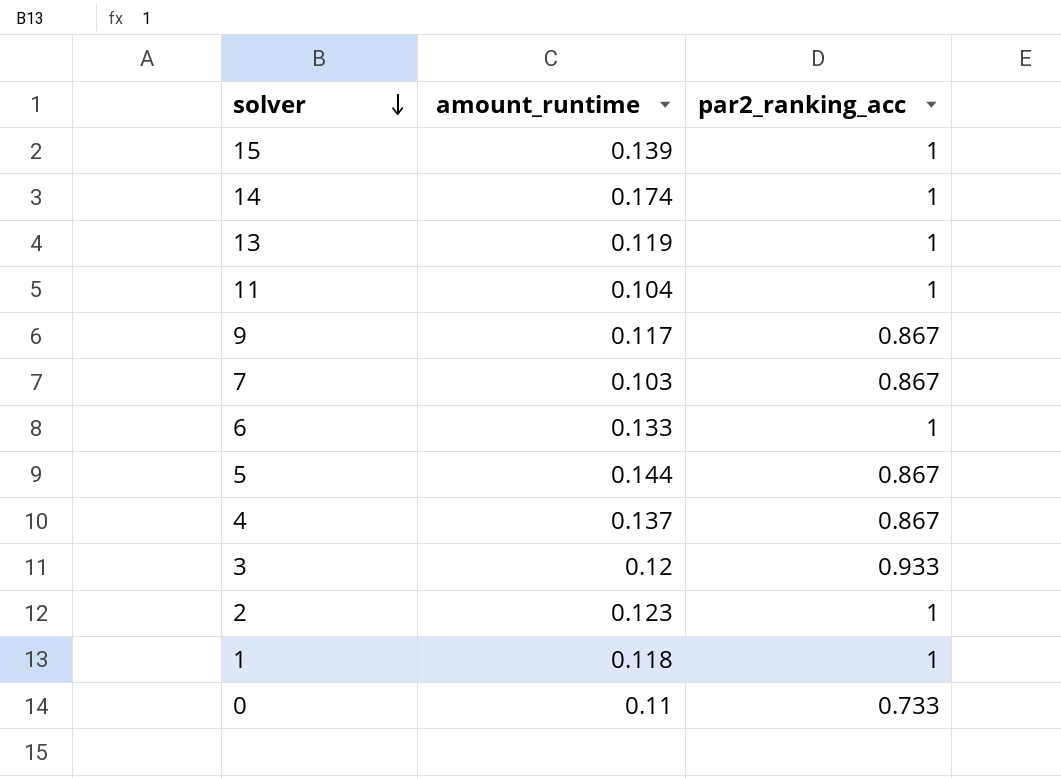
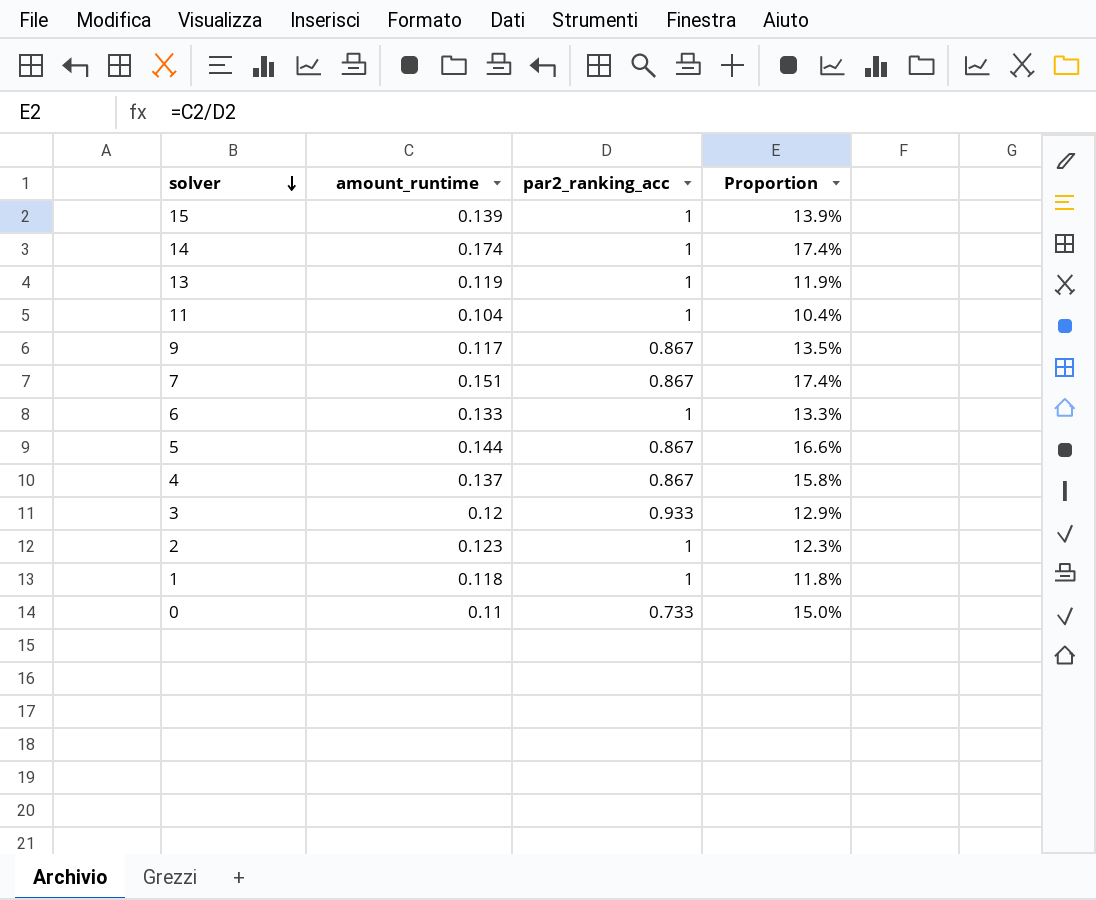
column Proportion | formula: none -> [amount_runtime] / [par2_ranking_acc]
7 | amount_runtime: 0.103 -> 0.151

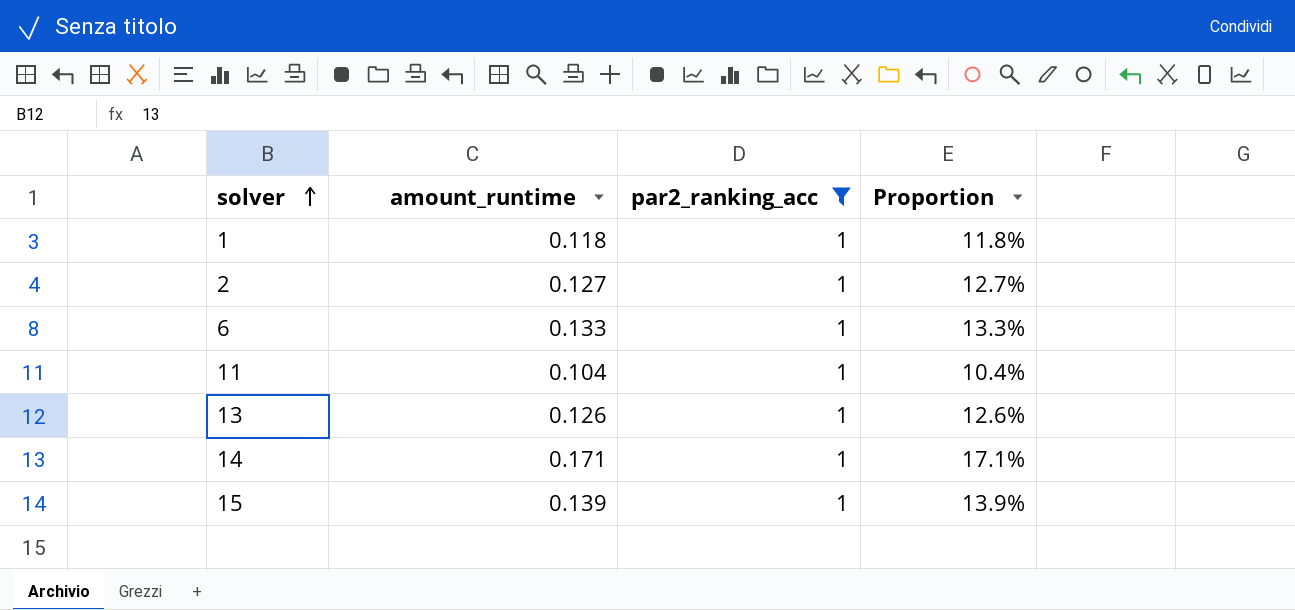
filter: none -> par2_ranking_acc = 1
row order: solver descending -> solver ascending
2 | amount_runtime: 0.123 -> 0.127
2 | Proportion: 12.3% -> 12.7%
13 | amount_runtime: 0.119 -> 0.126
13 | Proportion: 11.9% -> 12.6%
14 | amount_runtime: 0.174 -> 0.171
14 | Proportion: 17.4% -> 17.1%

